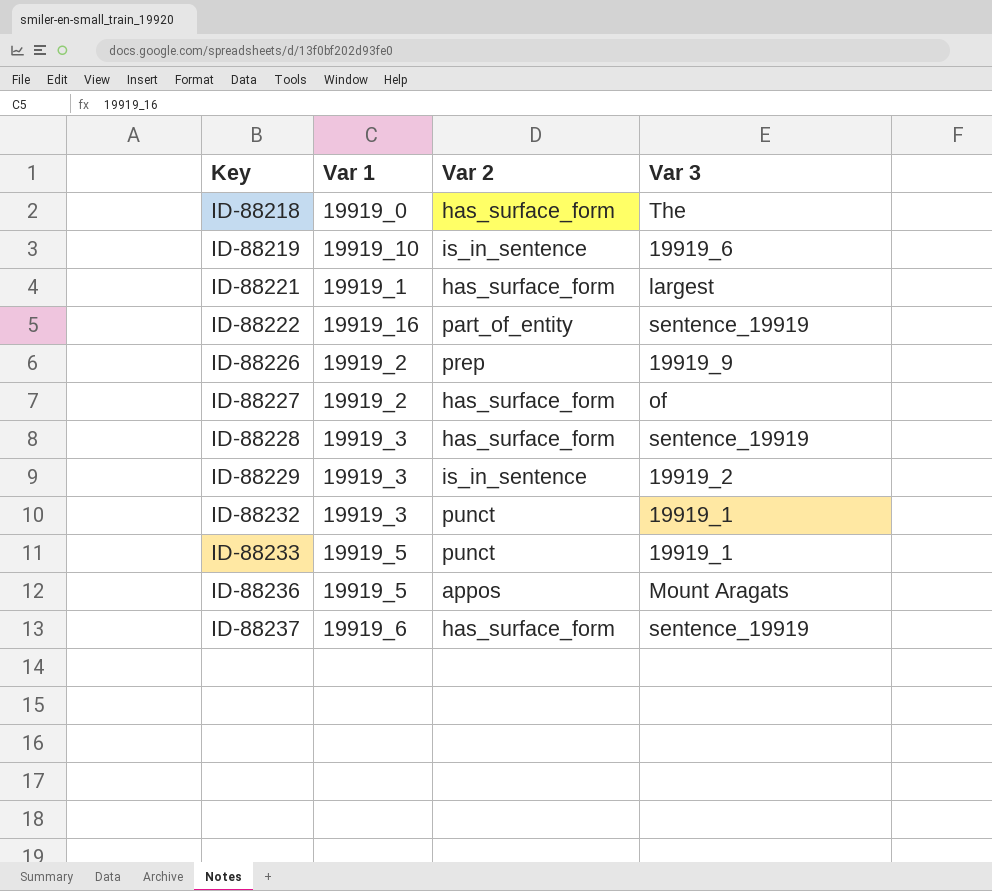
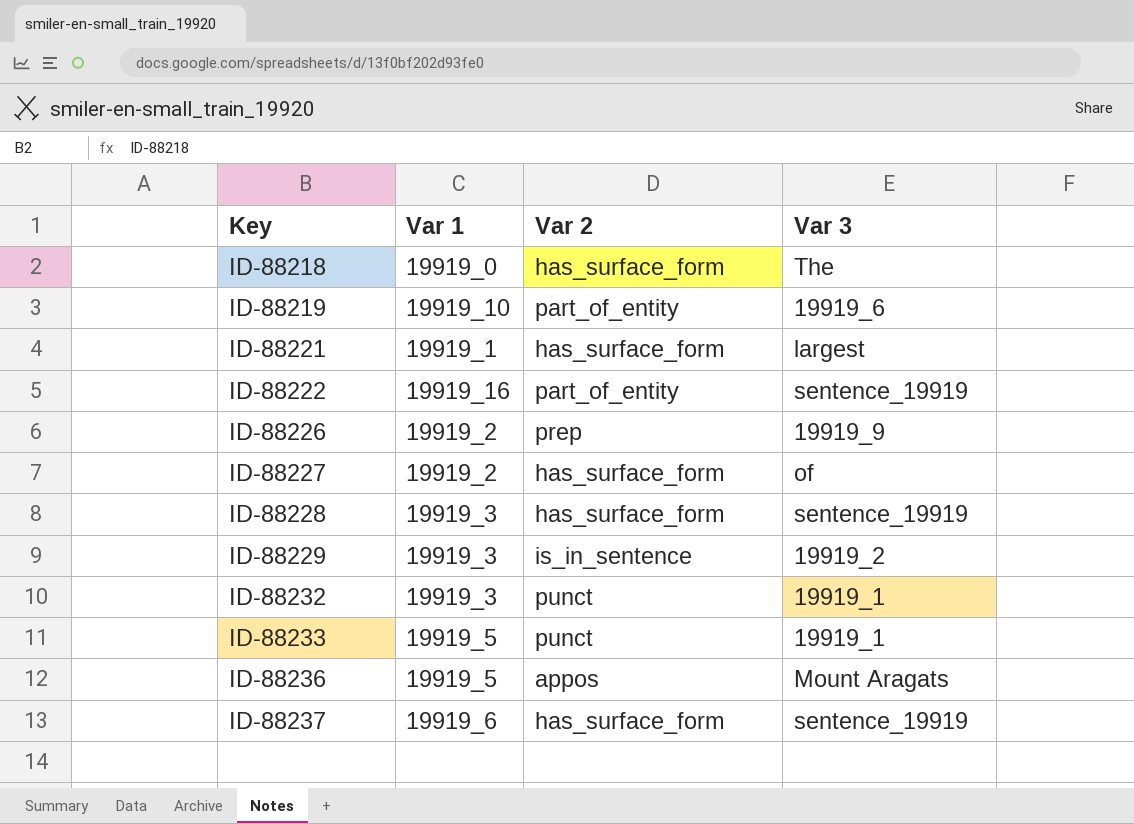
ID-88219 | Var 2: is_in_sentence -> part_of_entity

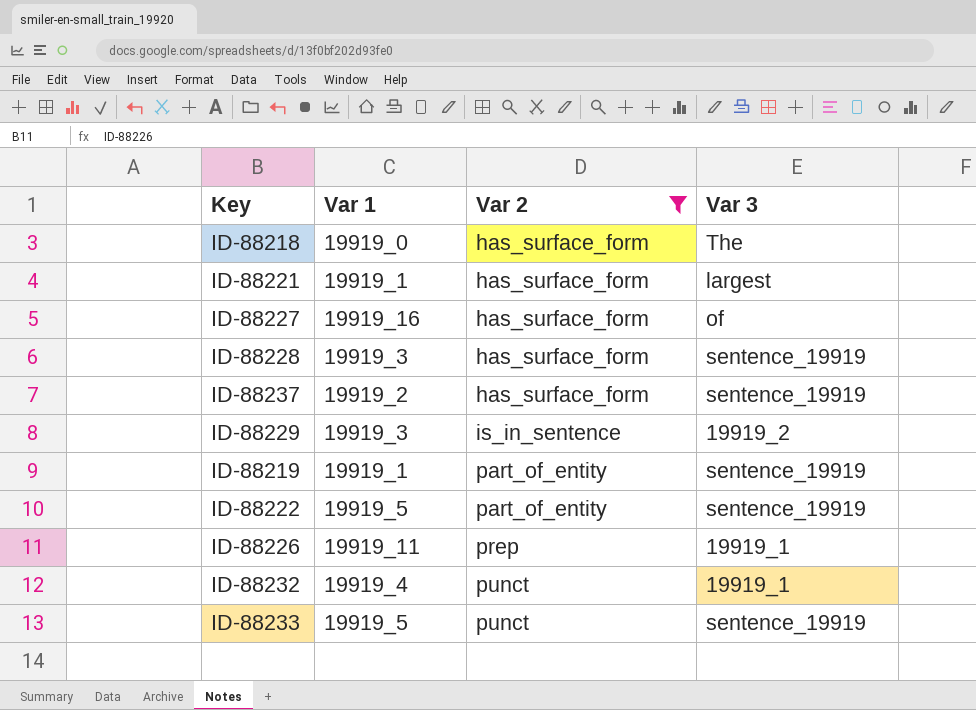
filter: none -> Var 2 != appos
row order: Key ascending -> Var 2 ascending
ID-88227 | Var 1: 19919_2 -> 19919_16
ID-88237 | Var 1: 19919_6 -> 19919_2
ID-88219 | Var 1: 19919_10 -> 19919_1
ID-88219 | Var 3: 19919_6 -> sentence_19919
ID-88222 | Var 1: 19919_16 -> 19919_5
ID-88226 | Var 1: 19919_2 -> 19919_11
ID-88226 | Var 3: 19919_9 -> 19919_1
ID-88232 | Var 1: 19919_3 -> 19919_4
ID-88233 | Var 3: 19919_1 -> sentence_19919

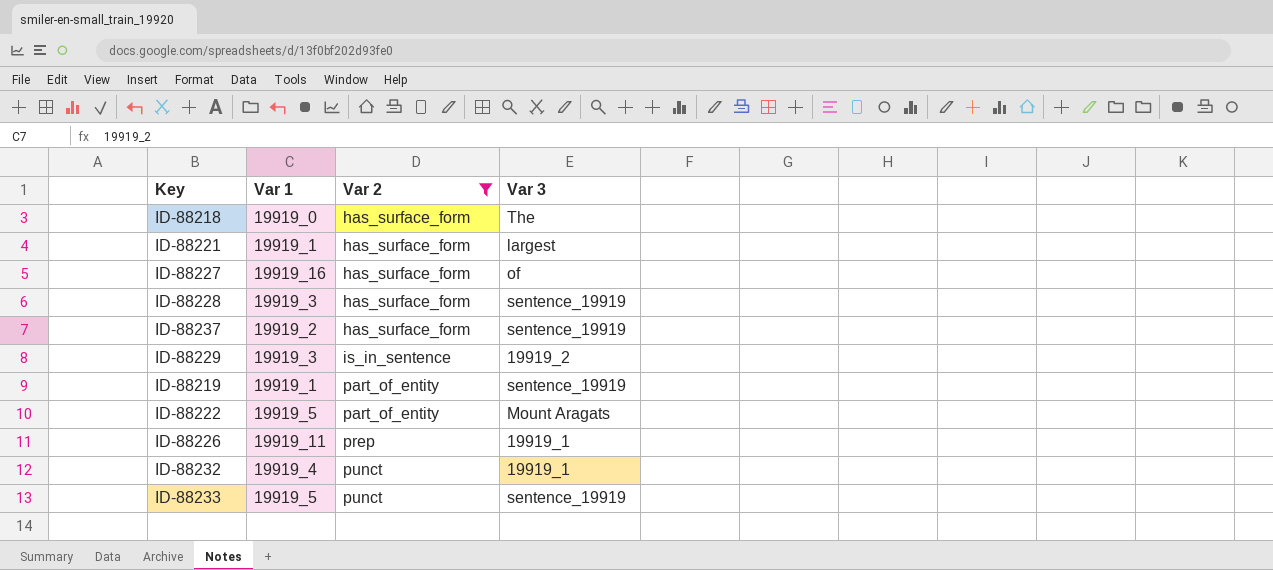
ID-88222 | Var 3: sentence_19919 -> Mount Aragats

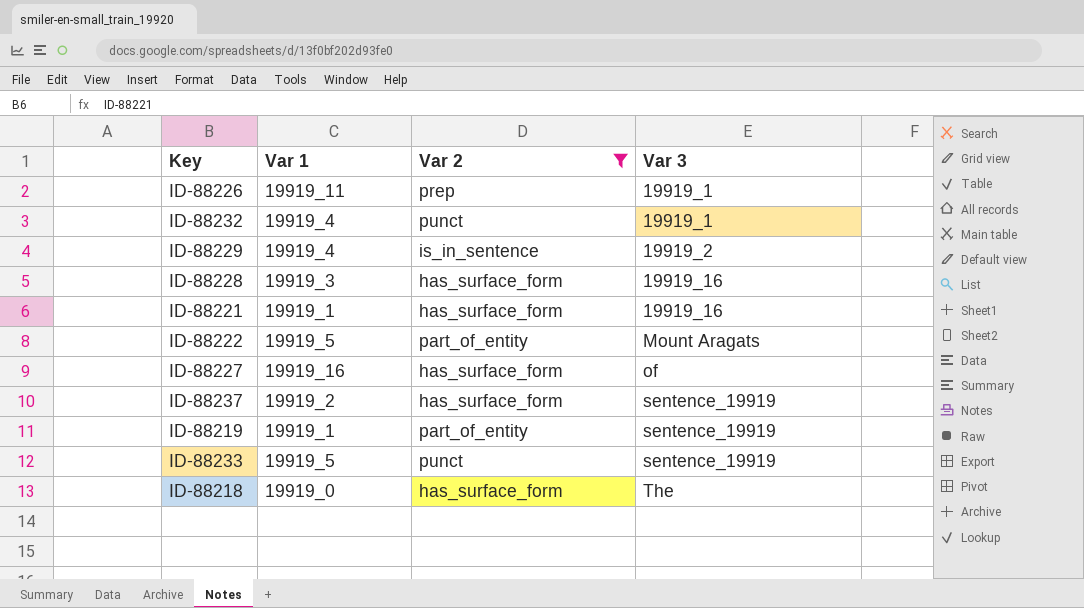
row order: Var 2 ascending -> Var 3 ascending
ID-88229 | Var 1: 19919_3 -> 19919_4
ID-88228 | Var 3: sentence_19919 -> 19919_16
ID-88221 | Var 3: largest -> 19919_16

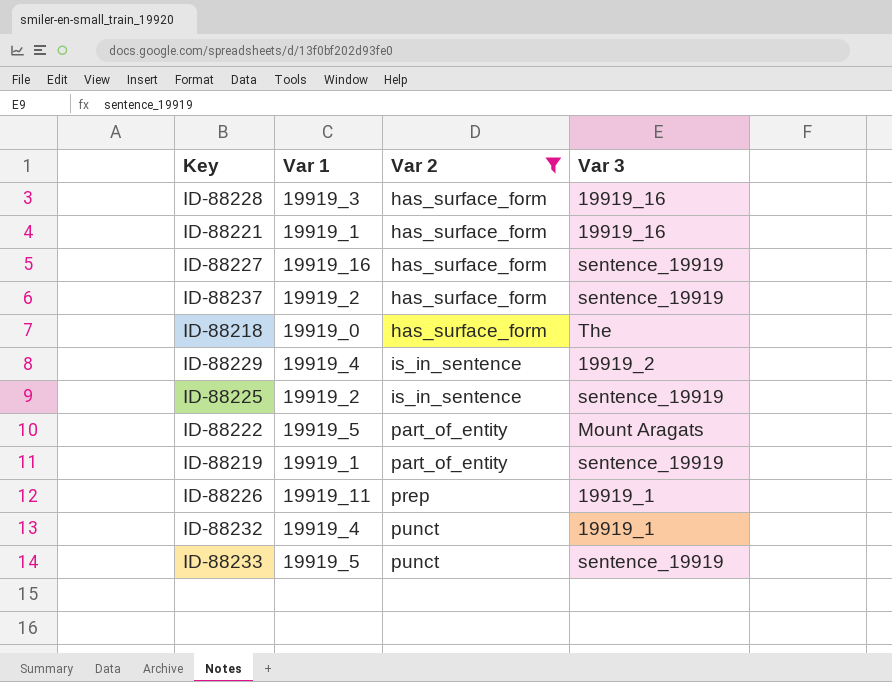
row order: Var 3 ascending -> Var 2 ascending
ID-88227 | Var 3: of -> sentence_19919
row ID-88225: none -> 19919_2 | is_in_sentence | sentence_19919

